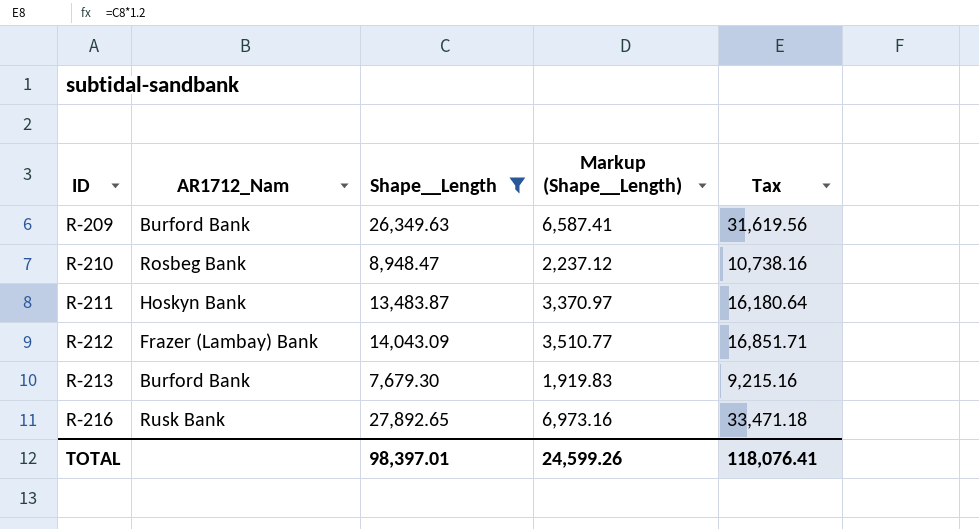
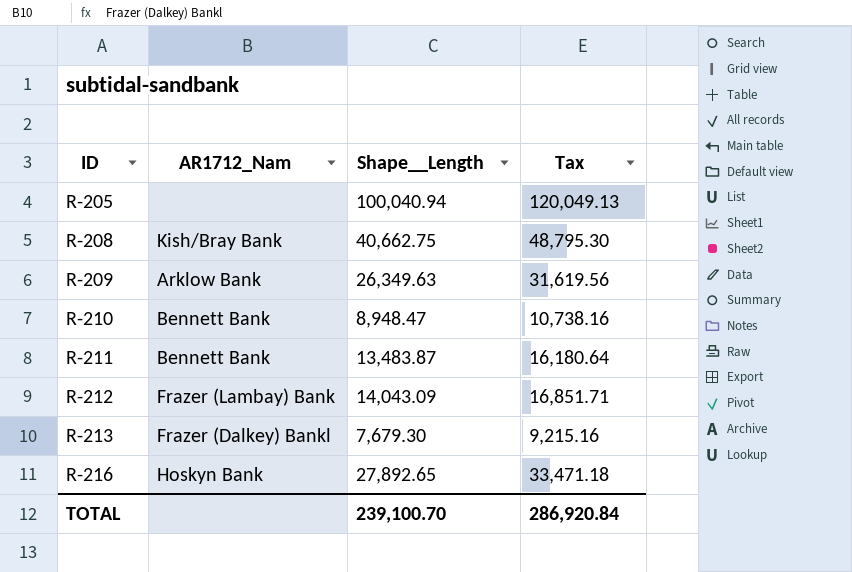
filter: Shape__Length <= 27,892.65 -> none
column Markup (Shape__Length) | formula: [Shape__Length] * 0.25 -> none
R-209 | AR1712_Nam: Burford Bank -> Arklow Bank
R-210 | AR1712_Nam: Rosbeg Bank -> Bennett Bank
R-211 | AR1712_Nam: Hoskyn Bank -> Bennett Bank
R-213 | AR1712_Nam: Burford Bank -> Frazer (Dalkey) Bankl
R-216 | AR1712_Nam: Rusk Bank -> Hoskyn Bank
TOTAL | Shape__Length: 98,397.01 -> 239,100.70
TOTAL | Tax: 118,076.41 -> 286,920.84

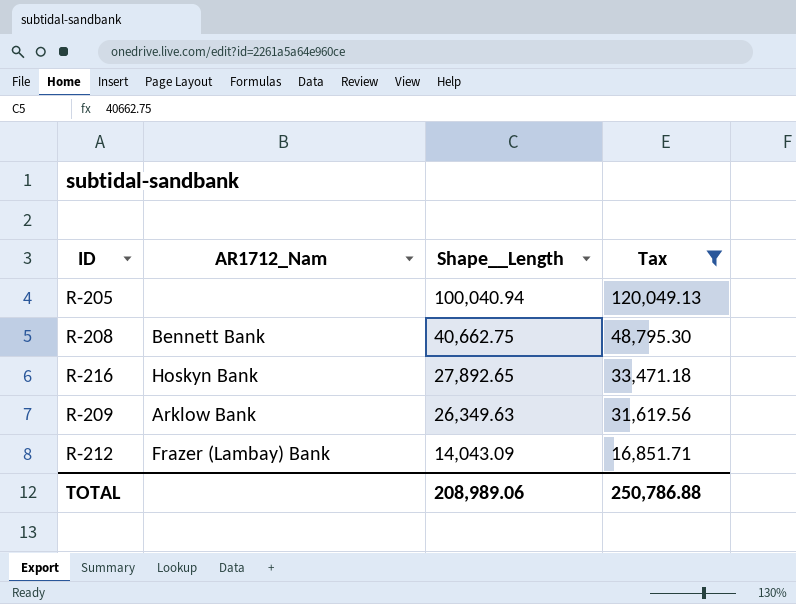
filter: none -> Tax >= 16,851.71
row order: ID ascending -> Shape__Length descending
R-208 | AR1712_Nam: Kish/Bray Bank -> Bennett Bank
TOTAL | Shape__Length: 239,100.70 -> 208,989.06
TOTAL | Tax: 286,920.84 -> 250,786.88

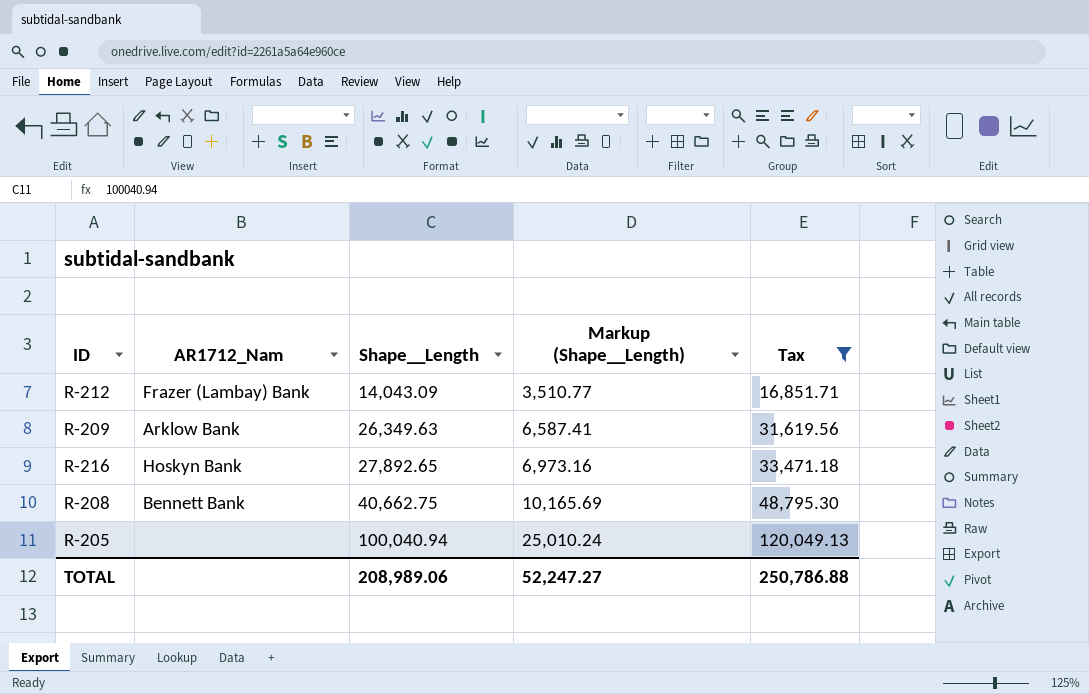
row order: Shape__Length descending -> Shape__Length ascending
column Markup (Shape__Length) | formula: none -> [Shape__Length] * 0.25

